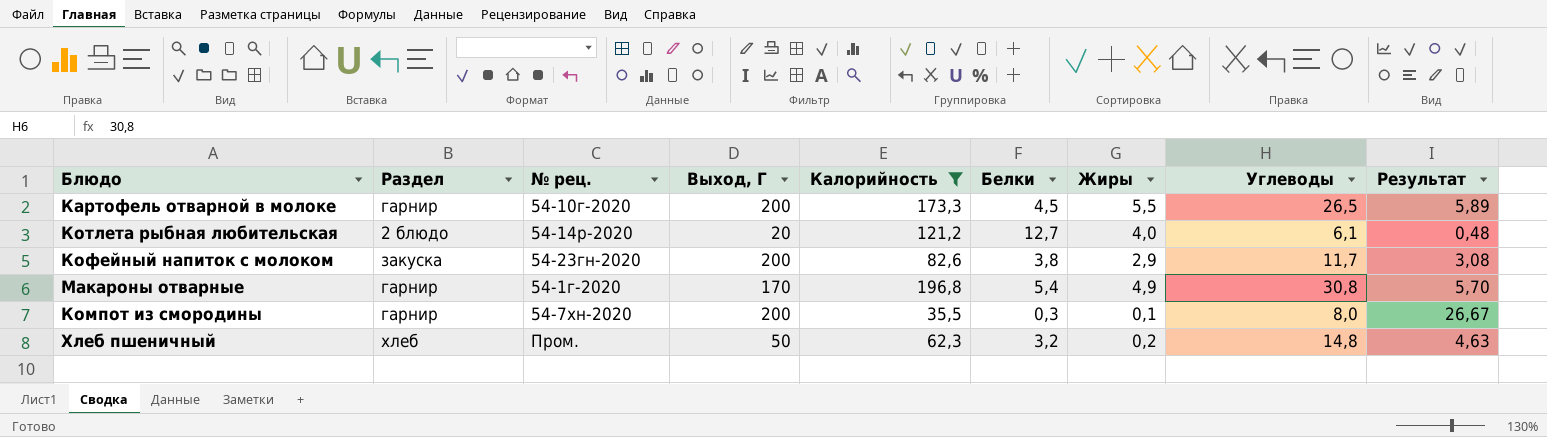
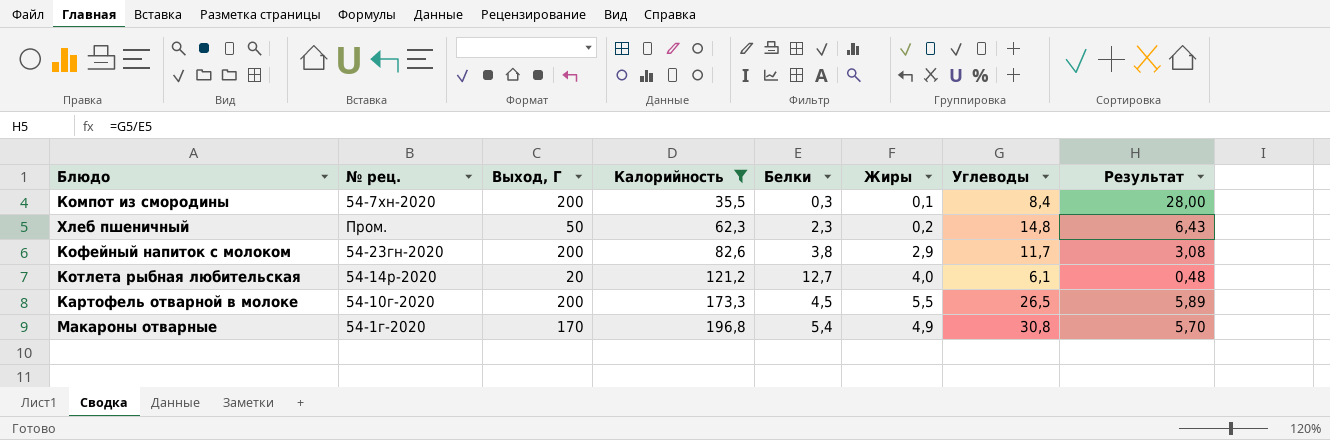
row order: none -> Калорийность ascending
column Раздел | position: 2 -> none
Компот из смородины | Углеводы: 8,0 -> 8,4
Компот из смородины | Результат: 26,67 -> 28,00
Хлеб пшеничный | Белки: 3,2 -> 2,3
Хлеб пшеничный | Результат: 4,63 -> 6,43

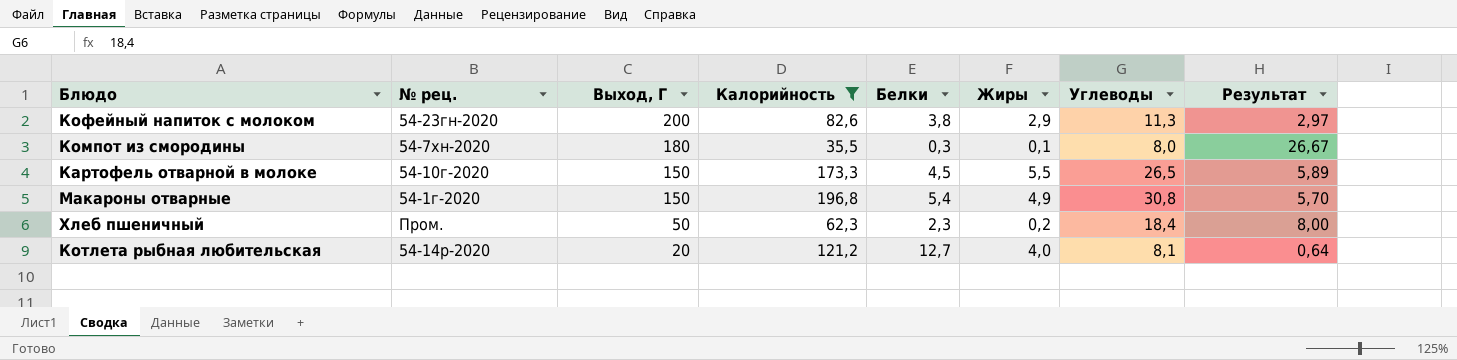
row order: Калорийность ascending -> Выход, Г descending
Кофейный напиток с молоком | Углеводы: 11,7 -> 11,3
Кофейный напиток с молоком | Результат: 3,08 -> 2,97
Компот из смородины | Выход, Г: 200 -> 180
Компот из смородины | Углеводы: 8,4 -> 8,0
Компот из смородины | Результат: 28,00 -> 26,67
Картофель отварной в молоке | Выход, Г: 200 -> 150
Макароны отварные | Выход, Г: 170 -> 150
Хлеб пшеничный | Углеводы: 14,8 -> 18,4
Хлеб пшеничный | Результат: 6,43 -> 8,00
Котлета рыбная любительская | Углеводы: 6,1 -> 8,1
Котлета рыбная любительская | Результат: 0,48 -> 0,64

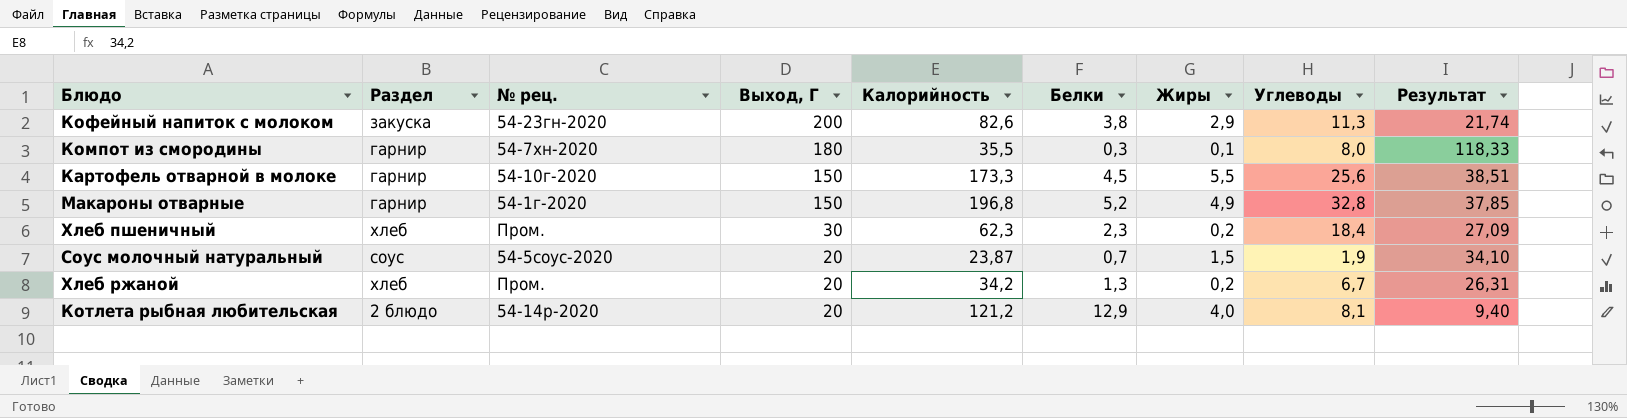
filter: Калорийность >= 35,5 -> none
column Раздел | position: none -> 2
column Результат | formula: [Углеводы] / [Белки] -> [Калорийность] / [Белки]
Картофель отварной в молоке | Углеводы: 26,5 -> 25,6
Макароны отварные | Белки: 5,4 -> 5,2
Макароны отварные | Углеводы: 30,8 -> 32,8
Хлеб пшеничный | Выход, Г: 50 -> 30
Котлета рыбная любительская | Белки: 12,7 -> 12,9

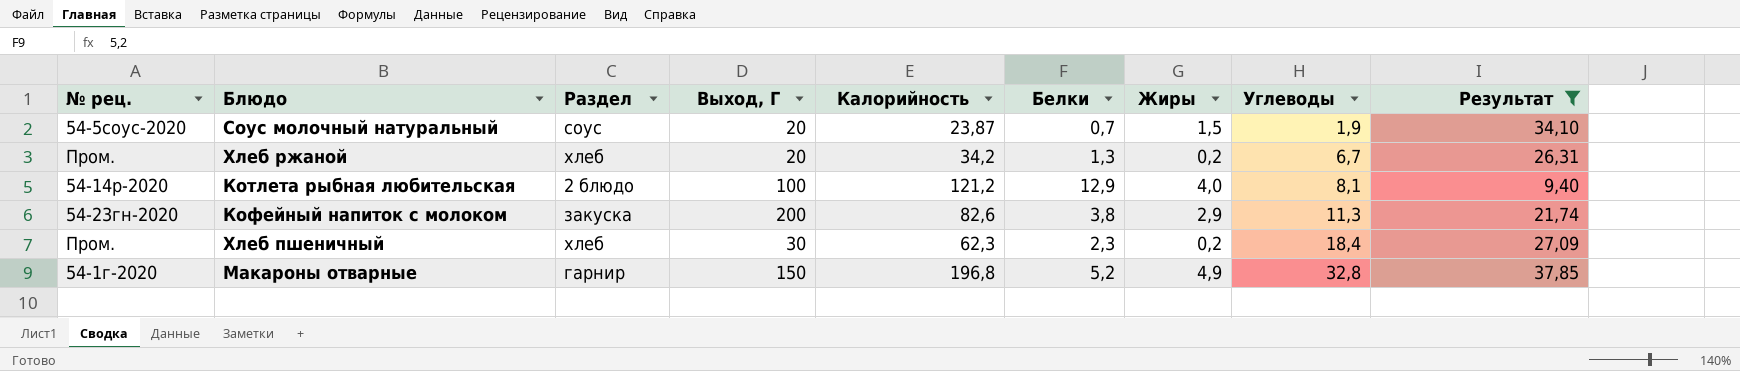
filter: none -> Результат <= 37,85
row order: Выход, Г descending -> Углеводы ascending
column № рец. | position: 3 -> 1
Котлета рыбная любительская | Выход, Г: 20 -> 100

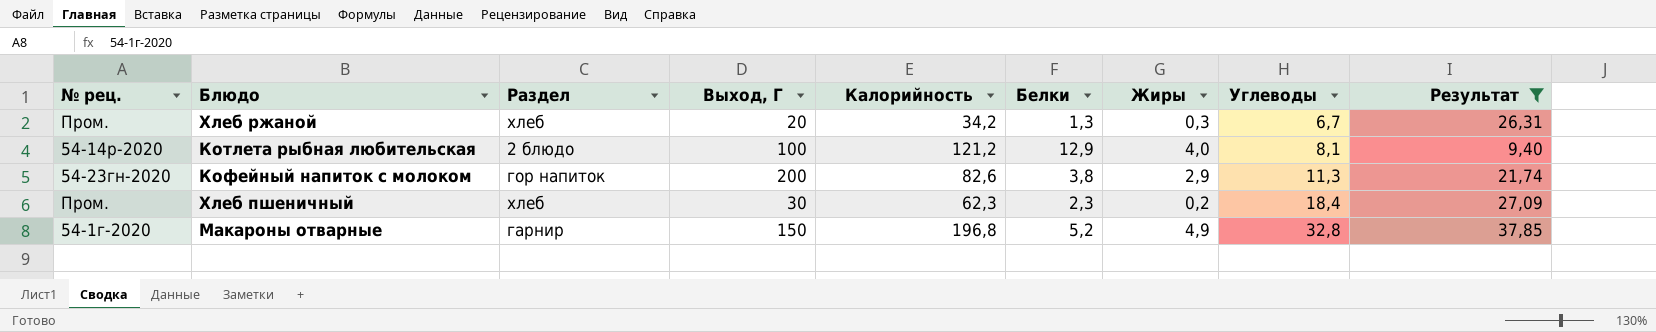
row Соус молочный натуральный: 54-5соус-2020 | соус | 20 | 23,87 | 0,7 | 1,5 | 1,9 | 34,10 -> none
Хлеб ржаной | Жиры: 0,2 -> 0,3
Кофейный напиток с молоком | Раздел: закуска -> гор напиток

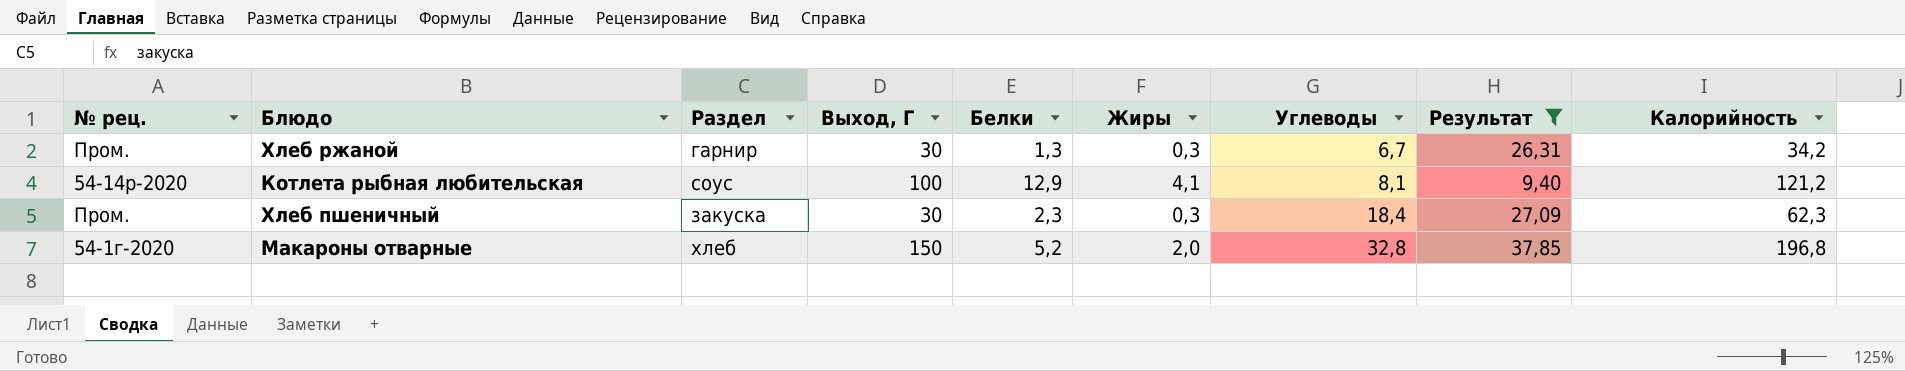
column Калорийность | position: 5 -> 9
row Кофейный напиток с молоком: 54-23гн-2020 | гор напиток | 200 | 82,6 | 3,8 | 2,9 | 11,3 | 21,74 -> none
Хлеб ржаной | Раздел: хлеб -> гарнир
Хлеб ржаной | Выход, Г: 20 -> 30
Котлета рыбная любительская | Раздел: 2 блюдо -> соус
Котлета рыбная любительская | Жиры: 4,0 -> 4,1
Хлеб пшеничный | Раздел: хлеб -> закуска
Хлеб пшеничный | Жиры: 0,2 -> 0,3
Макароны отварные | Раздел: гарнир -> хлеб
Макароны отварные | Жиры: 4,9 -> 2,0

